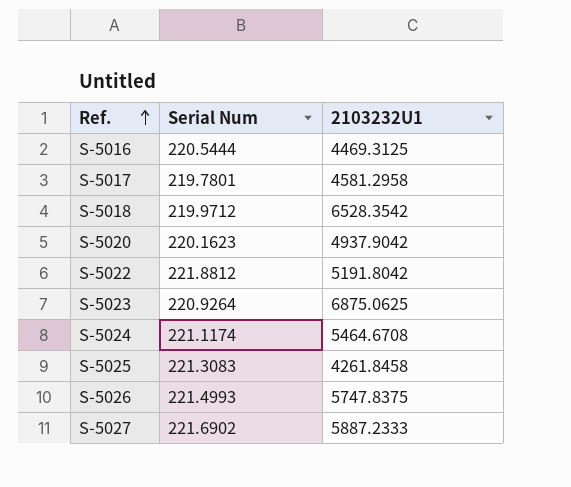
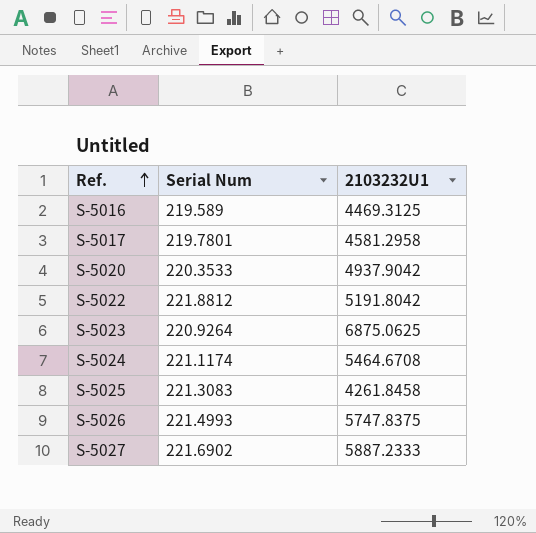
row S-5018: 219.9712 | 6528.3542 -> none
S-5016 | Serial Num: 220.5444 -> 219.589
S-5020 | Serial Num: 220.1623 -> 220.3533

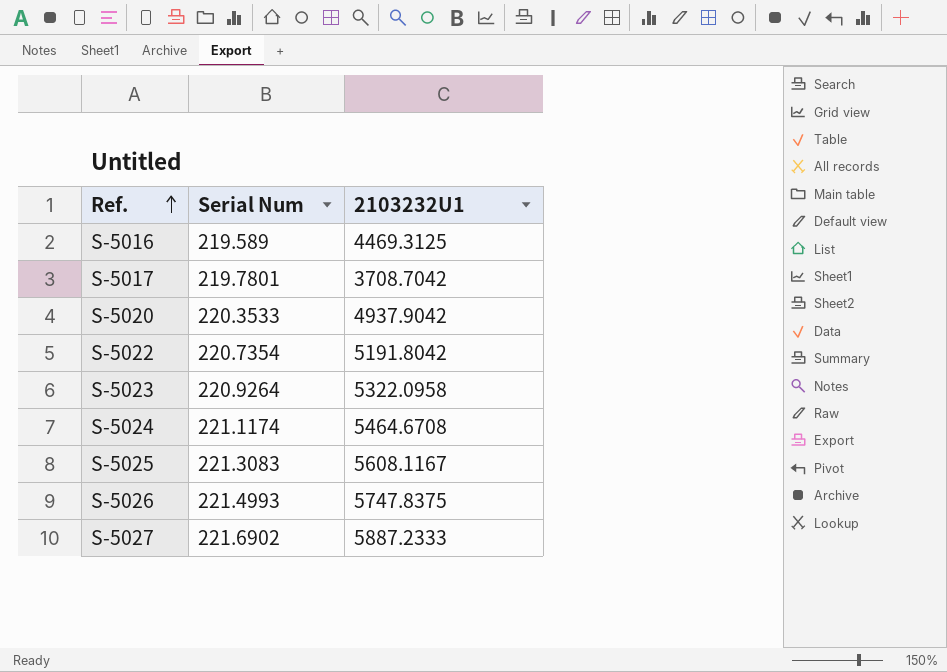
S-5017 | 2103232U1: 4581.2958 -> 3708.7042
S-5022 | Serial Num: 221.8812 -> 220.7354
S-5023 | 2103232U1: 6875.0625 -> 5322.0958
S-5025 | 2103232U1: 4261.8458 -> 5608.1167

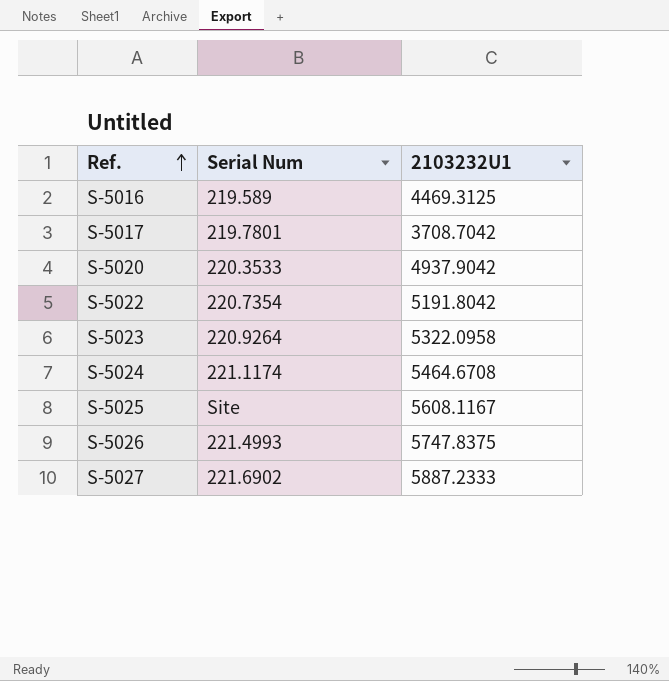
S-5025 | Serial Num: 221.3083 -> Site

